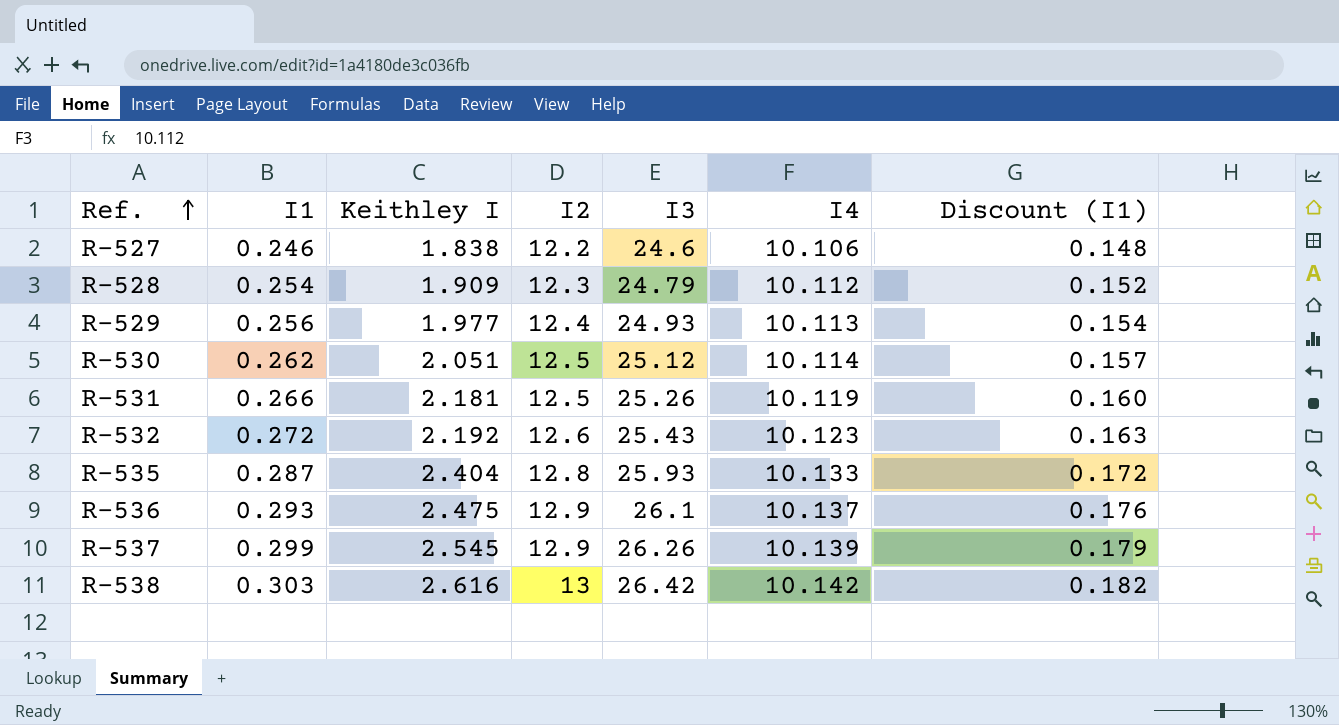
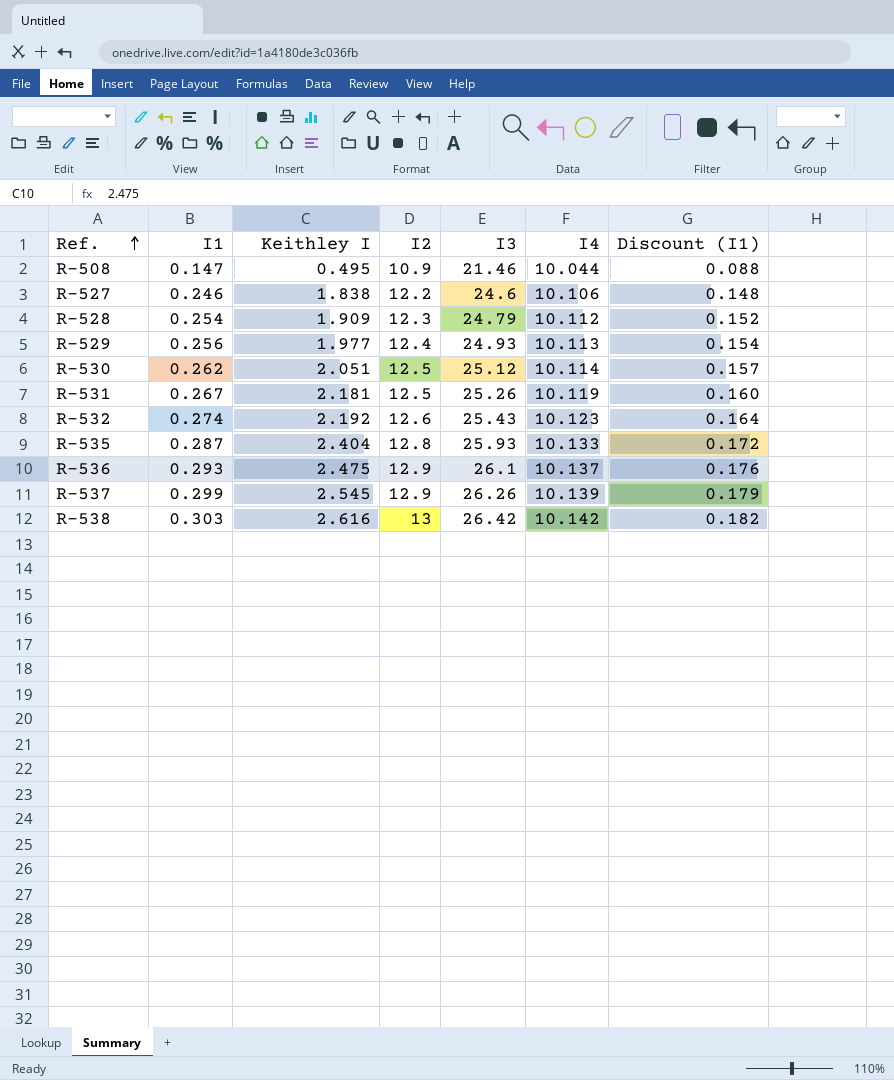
row R-508: none -> 0.147 | 0.495 | 10.9 | 21.46 | 10.044 | 0.088
R-531 | I1: 0.266 -> 0.267
R-532 | I1: 0.272 -> 0.274
R-532 | Discount (I1): 0.163 -> 0.164

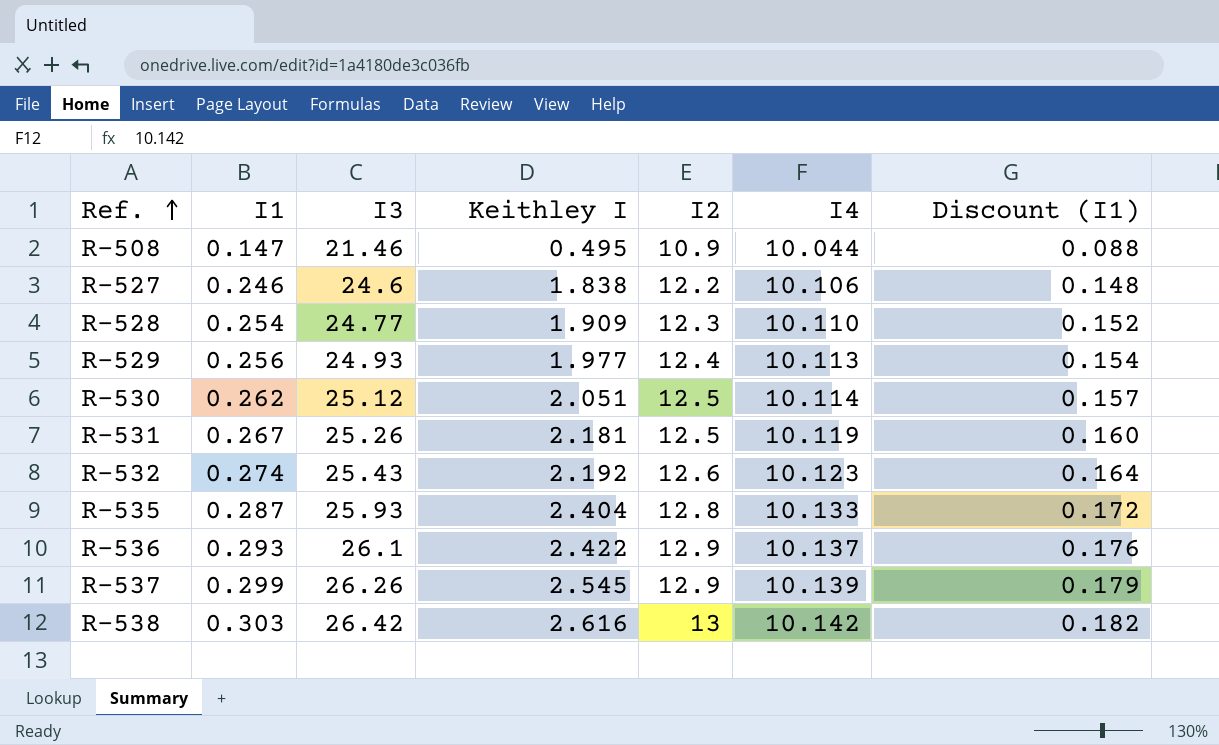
column I3 | position: 5 -> 3
R-528 | I3: 24.79 -> 24.77
R-528 | I4: 10.112 -> 10.110
R-536 | Keithley I: 2.475 -> 2.422

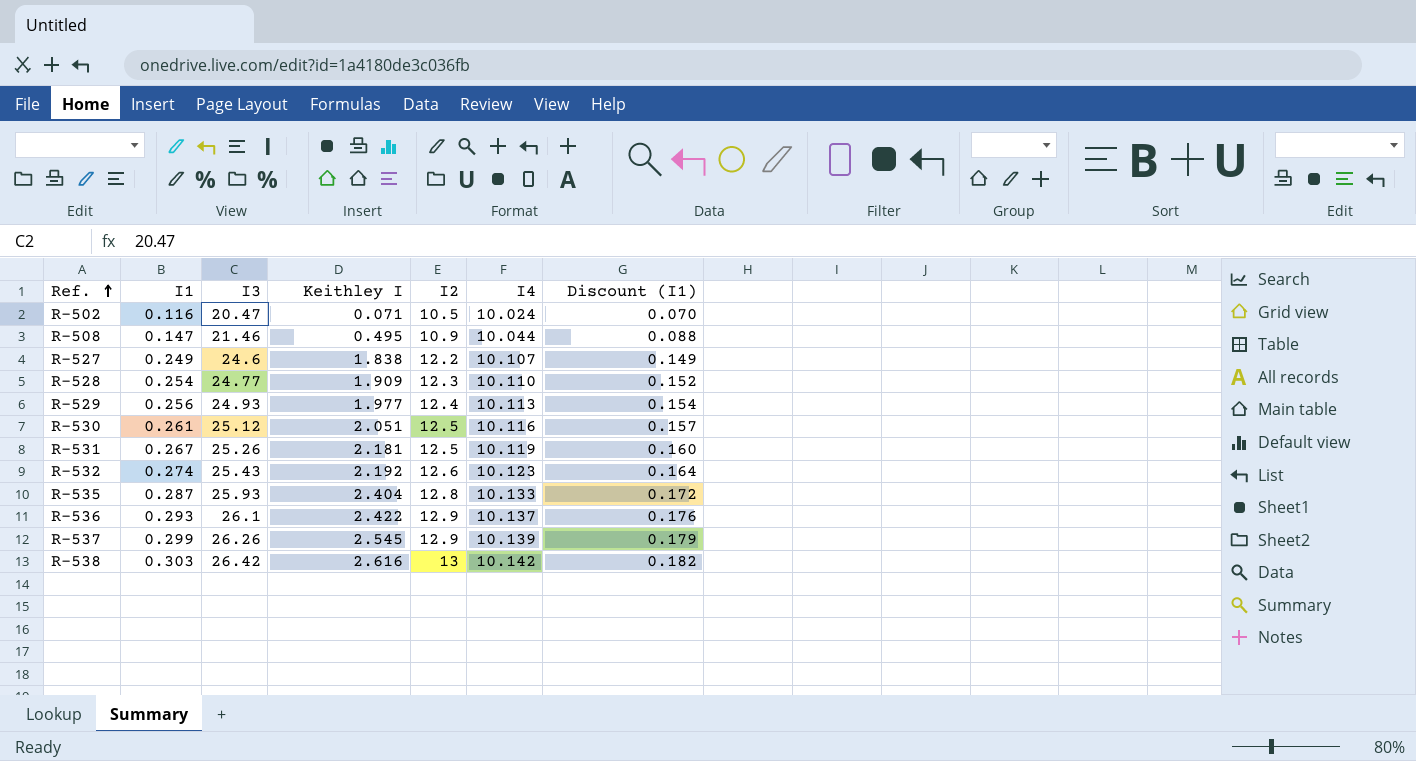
row R-502: none -> 0.116 | 20.47 | 0.071 | 10.5 | 10.024 | 0.070
R-527 | I1: 0.246 -> 0.249
R-527 | I4: 10.106 -> 10.107
R-527 | Discount (I1): 0.148 -> 0.149
R-530 | I1: 0.262 -> 0.261
R-530 | I4: 10.114 -> 10.116

